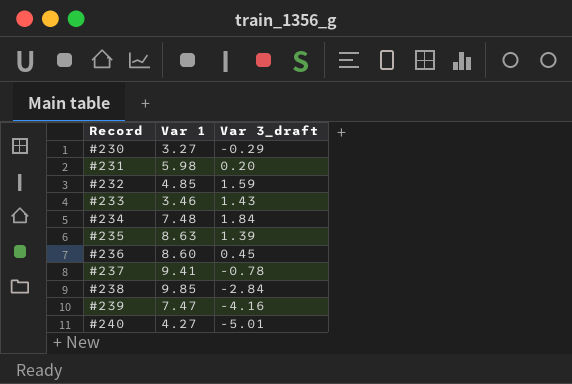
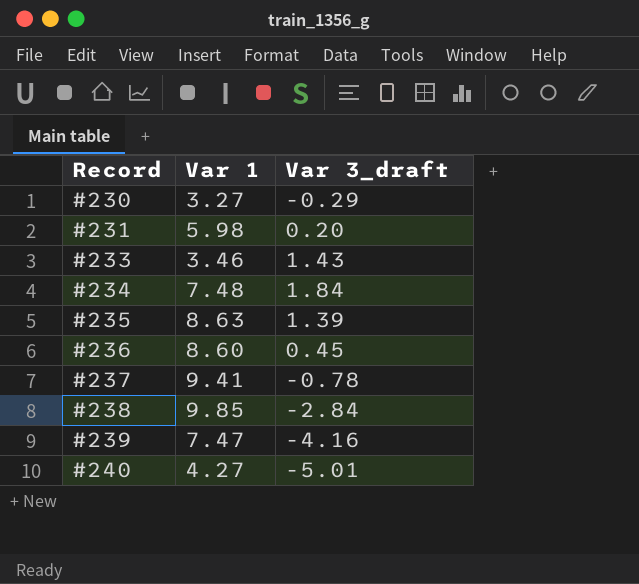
row #232: 4.85 | 1.59 -> none

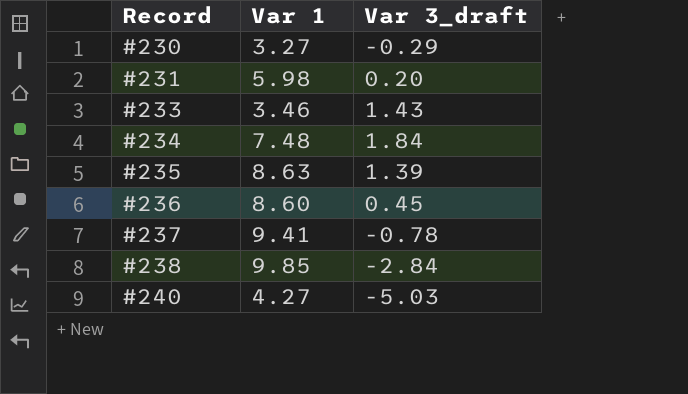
row #239: 7.47 | -4.16 -> none
#240 | Var 3_draft: -5.01 -> -5.03

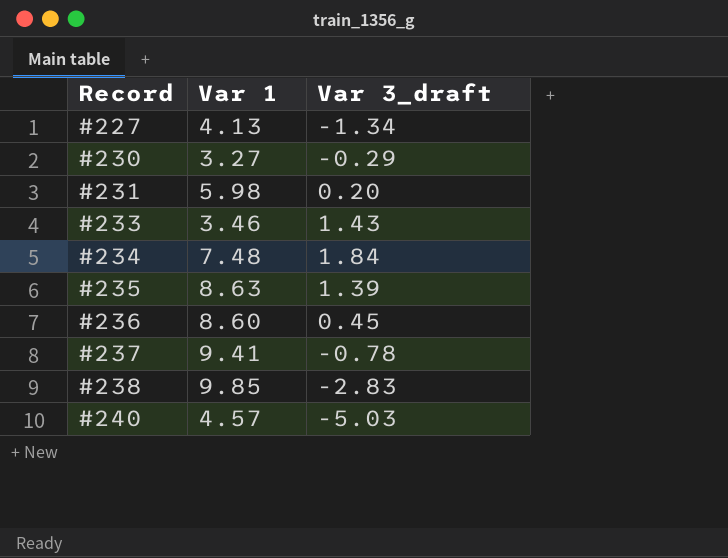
row #227: none -> 4.13 | -1.34
#238 | Var 3_draft: -2.84 -> -2.83
#240 | Var 1: 4.27 -> 4.57

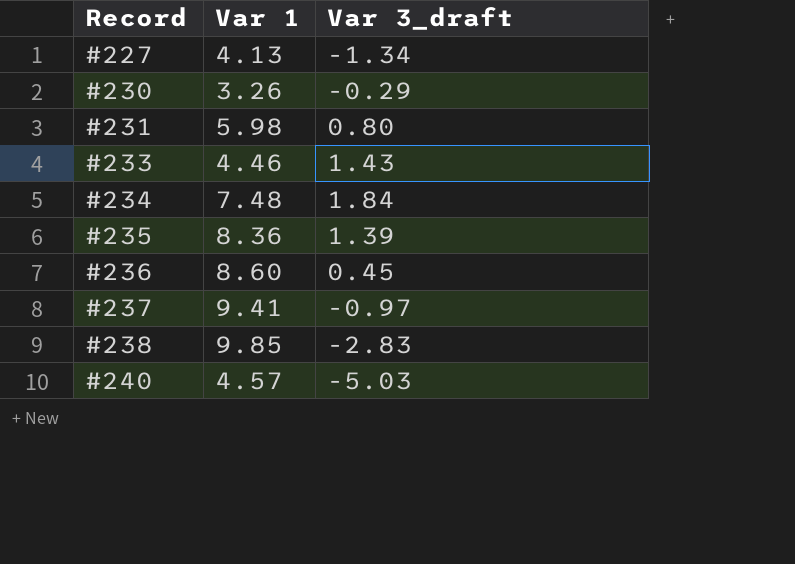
#230 | Var 1: 3.27 -> 3.26
#231 | Var 3_draft: 0.20 -> 0.80
#233 | Var 1: 3.46 -> 4.46
#235 | Var 1: 8.63 -> 8.36
#237 | Var 3_draft: -0.78 -> -0.97

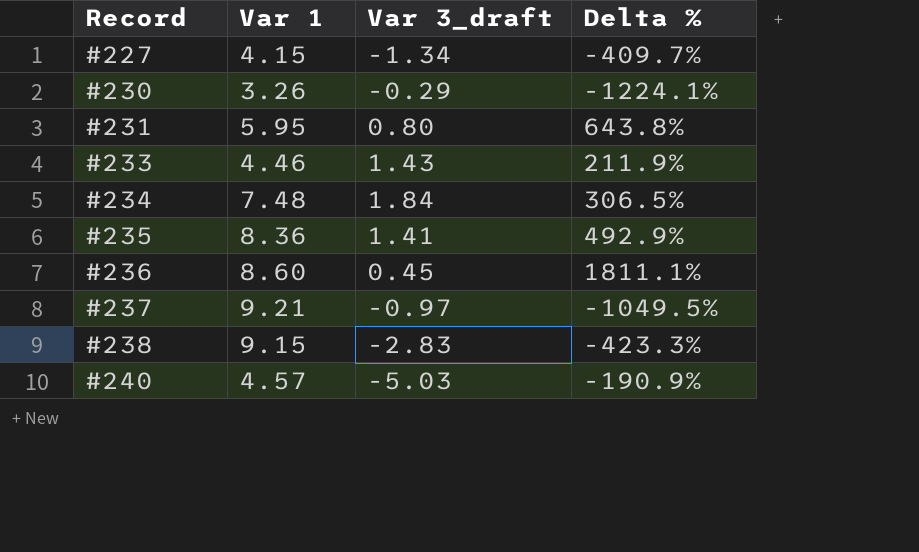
column Delta % | formula: none -> ([Var 1] - [Var 3_draft]) / [Var 3_draft]
#227 | Var 1: 4.13 -> 4.15
#231 | Var 1: 5.98 -> 5.95
#235 | Var 3_draft: 1.39 -> 1.41
#237 | Var 1: 9.41 -> 9.21
#238 | Var 1: 9.85 -> 9.15

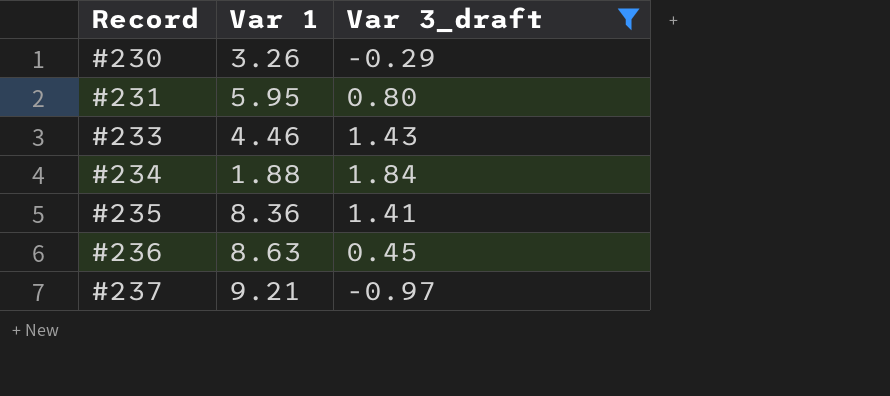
filter: none -> Var 3_draft >= -0.97
column Delta % | formula: ([Var 1] - [Var 3_draft]) / [Var 3_draft] -> none
#234 | Var 1: 7.48 -> 1.88
#236 | Var 1: 8.60 -> 8.63

